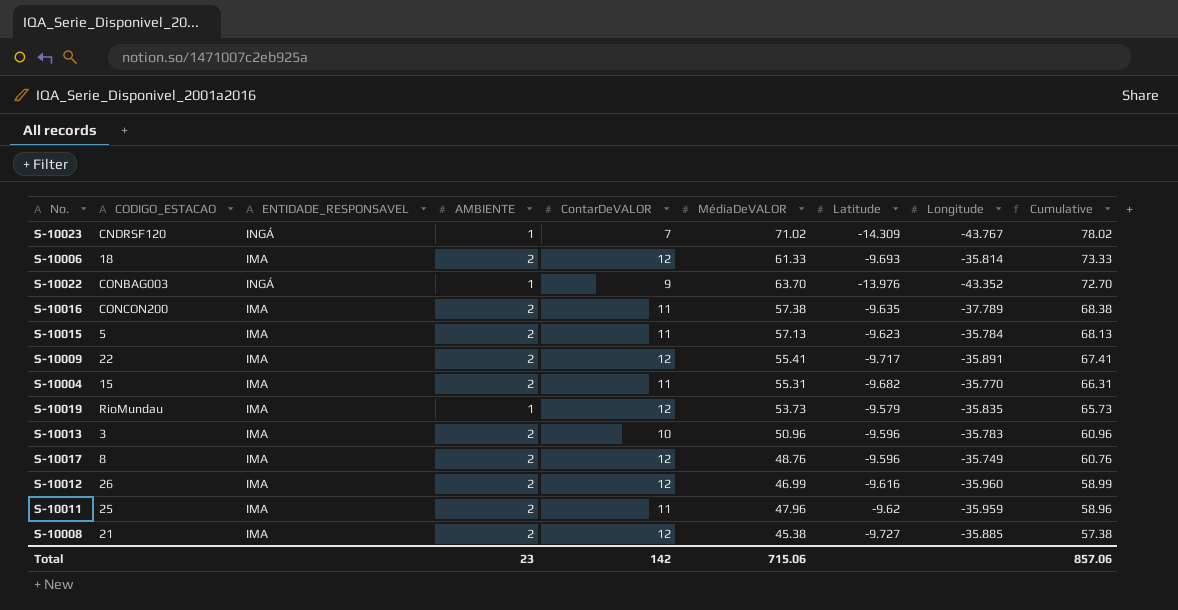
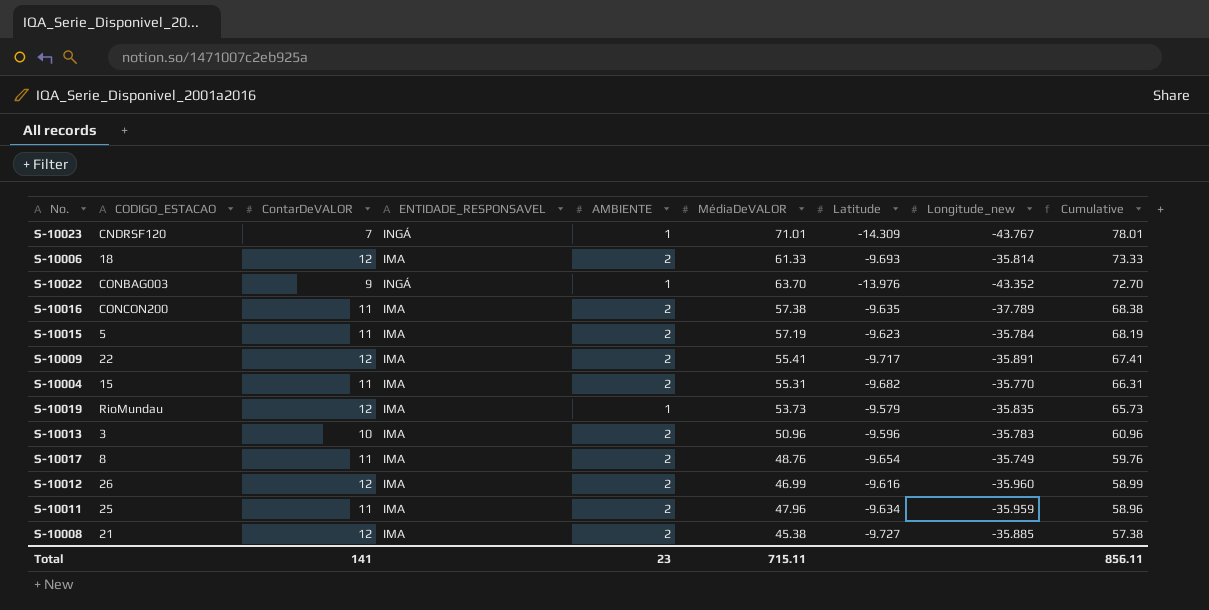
column ContarDeVALOR | position: 5 -> 3
column name: Longitude -> Longitude_new
S-10023 | MédiaDeVALOR: 71.02 -> 71.01
S-10023 | Cumulative: 78.02 -> 78.01
S-10015 | MédiaDeVALOR: 57.13 -> 57.19
S-10015 | Cumulative: 68.13 -> 68.19
S-10017 | ContarDeVALOR: 12 -> 11
S-10017 | Latitude: -9.596 -> -9.654
S-10017 | Cumulative: 60.76 -> 59.76
S-10011 | Latitude: -9.62 -> -9.634
Total | ContarDeVALOR: 142 -> 141
Total | MédiaDeVALOR: 715.06 -> 715.11
Total | Cumulative: 857.06 -> 856.11

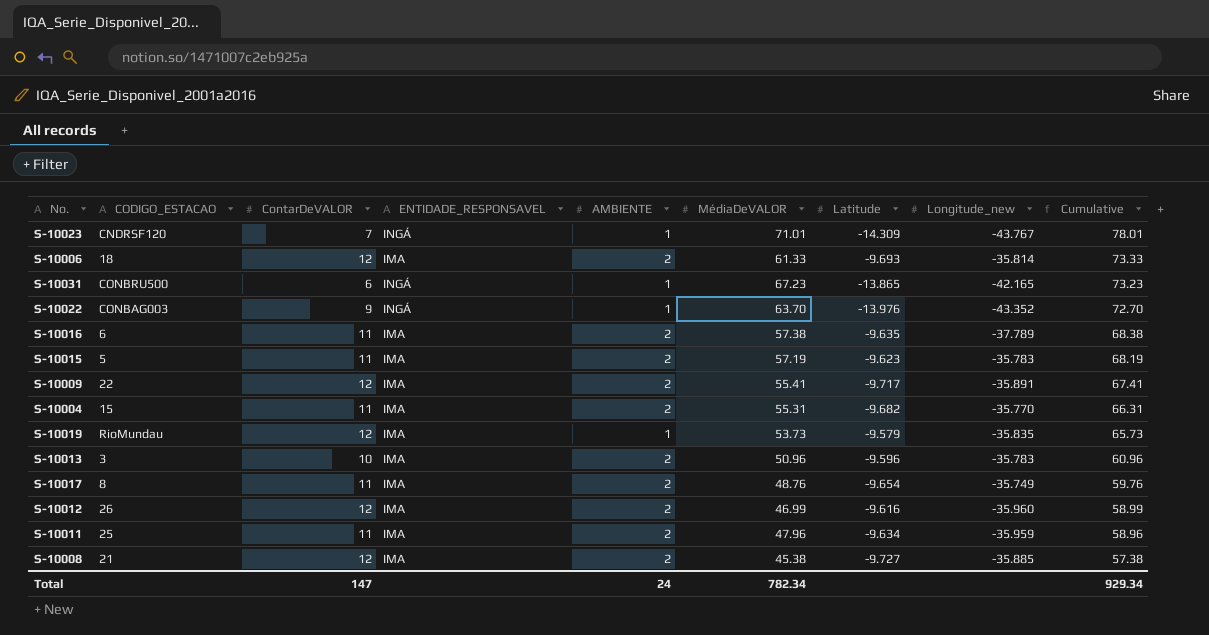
row S-10031: none -> CONBRU500 | 6 | INGÁ | 1 | 67.23 | -13.865 | -42.165 | 73.23
S-10016 | CODIGO_ESTACAO: CONCON200 -> 6
S-10015 | Longitude_new: -35.784 -> -35.783
Total | ContarDeVALOR: 141 -> 147
Total | AMBIENTE: 23 -> 24
Total | MédiaDeVALOR: 715.11 -> 782.34
Total | Cumulative: 856.11 -> 929.34

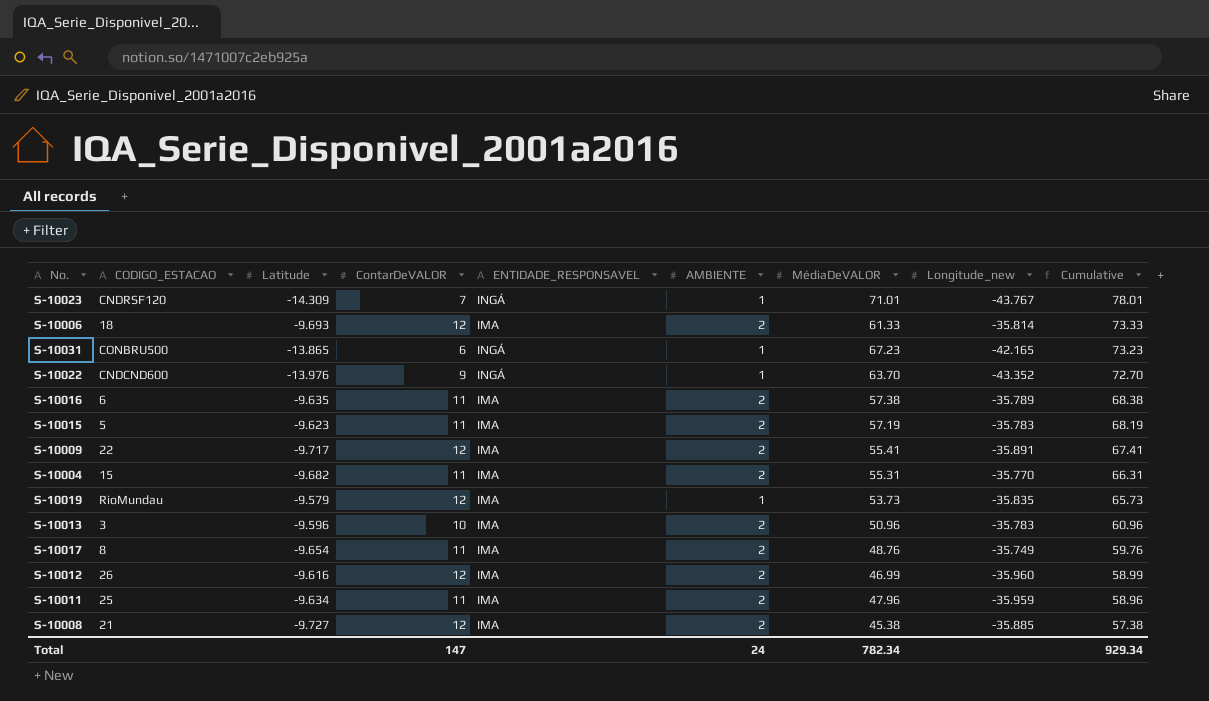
column Latitude | position: 7 -> 3
S-10022 | CODIGO_ESTACAO: CONBAG003 -> CNDCND600
S-10016 | Longitude_new: -37.789 -> -35.789

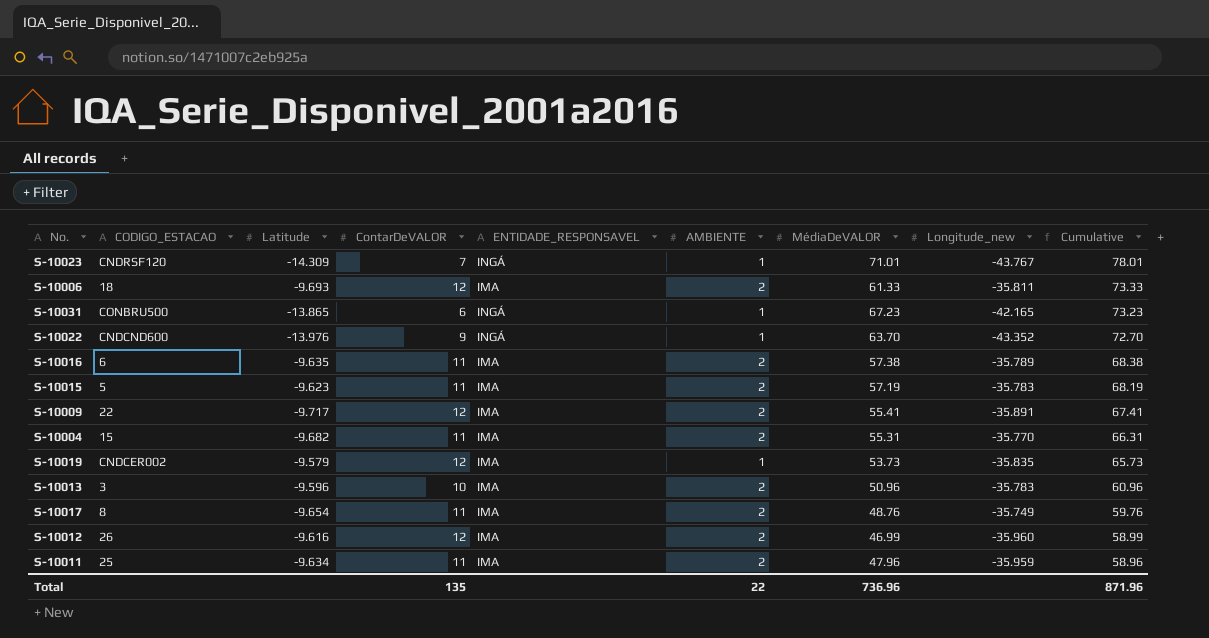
row S-10008: 21 | -9.727 | 12 | IMA | 2 | 45.38 | -35.885 | 57.38 -> none
S-10006 | Longitude_new: -35.814 -> -35.811
S-10019 | CODIGO_ESTACAO: RioMundau -> CNDCER002
Total | ContarDeVALOR: 147 -> 135
Total | AMBIENTE: 24 -> 22
Total | MédiaDeVALOR: 782.34 -> 736.96
Total | Cumulative: 929.34 -> 871.96

